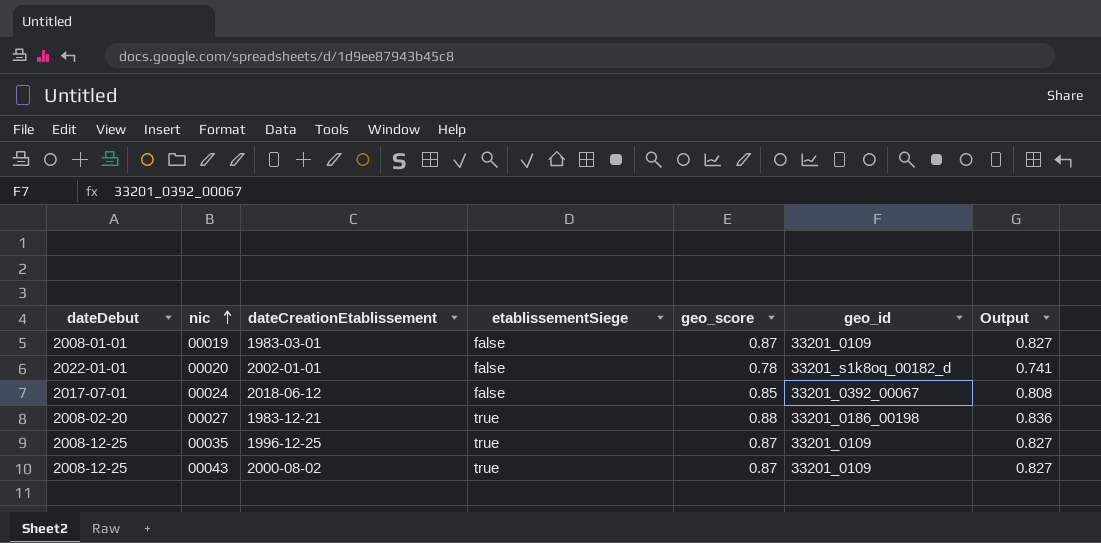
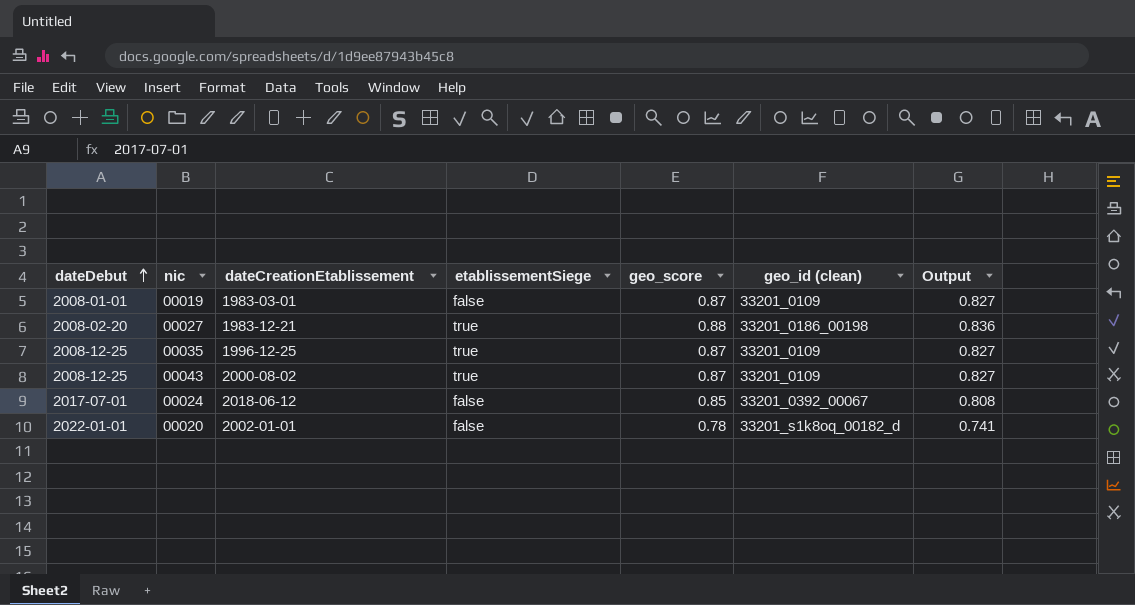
row order: nic ascending -> dateDebut ascending
column name: geo_id -> geo_id (clean)

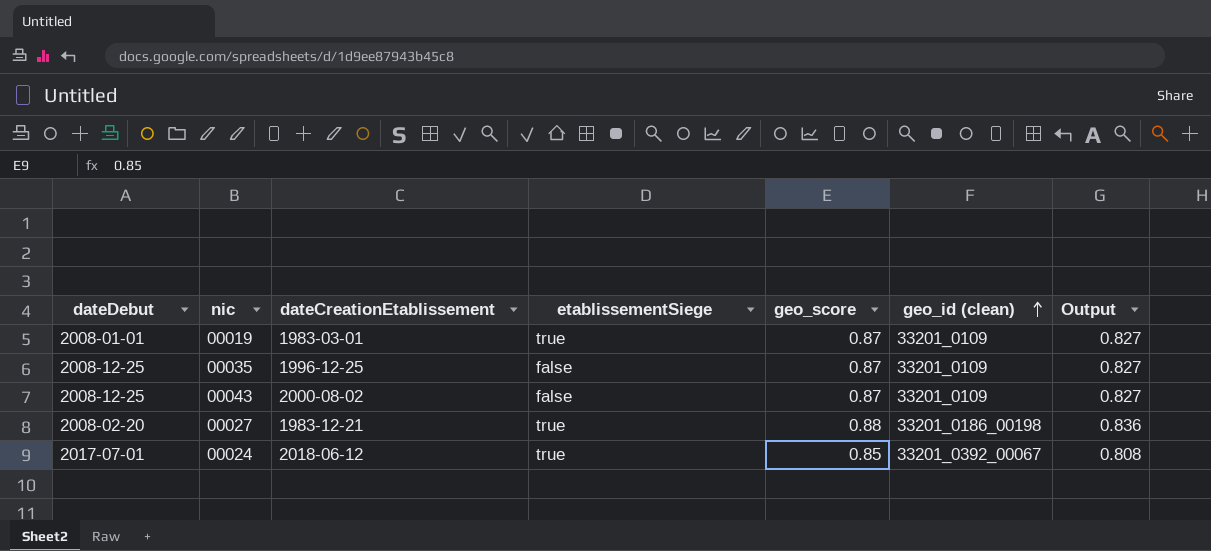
row order: dateDebut ascending -> geo_id (clean) ascending
row 00020: 2022-01-01 | 2002-01-01 | false | 0.78 | 33201_s1k8oq_00182_d | 0.741 -> none
00019 | etablissementSiege: false -> true
00035 | etablissementSiege: true -> false
00043 | etablissementSiege: true -> false
00024 | etablissementSiege: false -> true

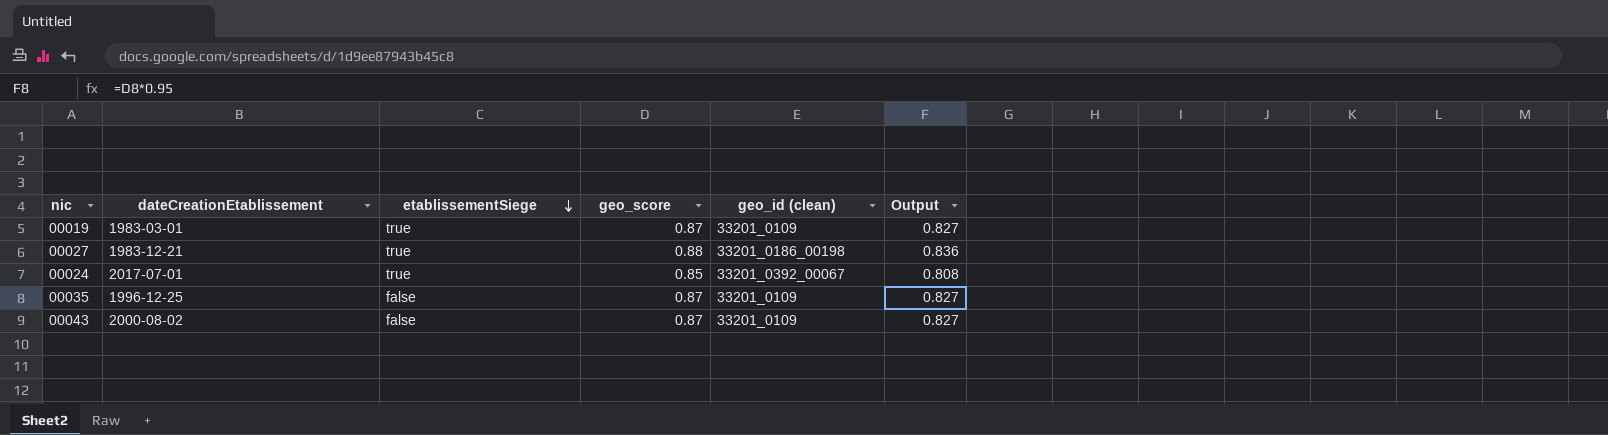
row order: geo_id (clean) ascending -> etablissementSiege descending
column dateDebut | position: 1 -> none
00024 | dateCreationEtablissement: 2018-06-12 -> 2017-07-01

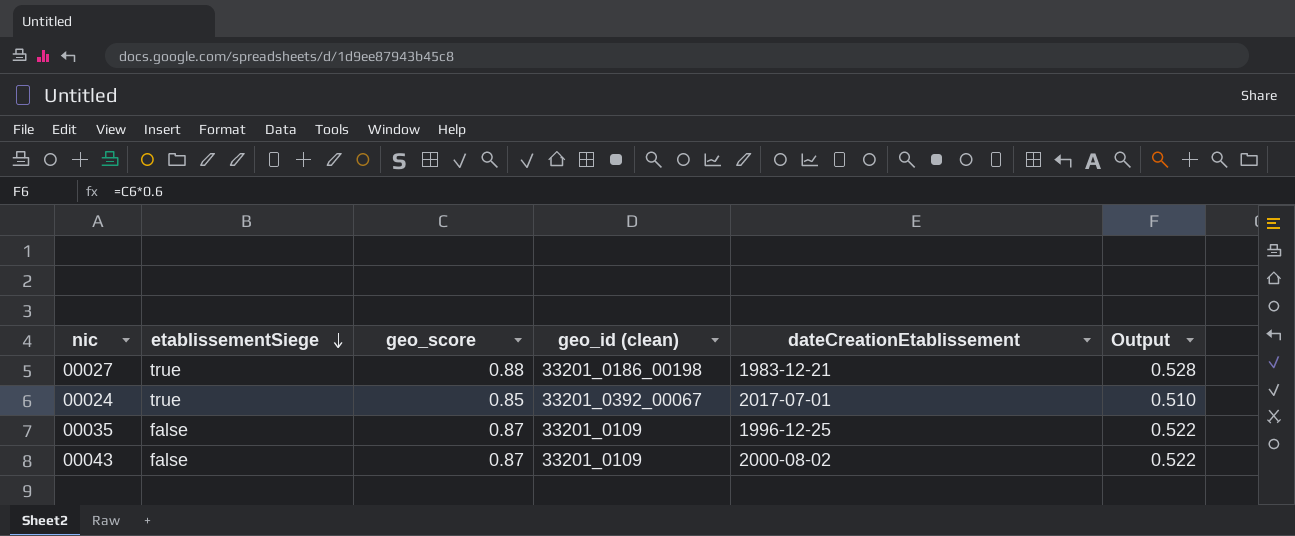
column dateCreationEtablissement | position: 2 -> 5
column Output | formula: [geo_score] * 0.95 -> [geo_score] * 0.6
row 00019: 1983-03-01 | true | 0.87 | 33201_0109 | 0.827 -> none

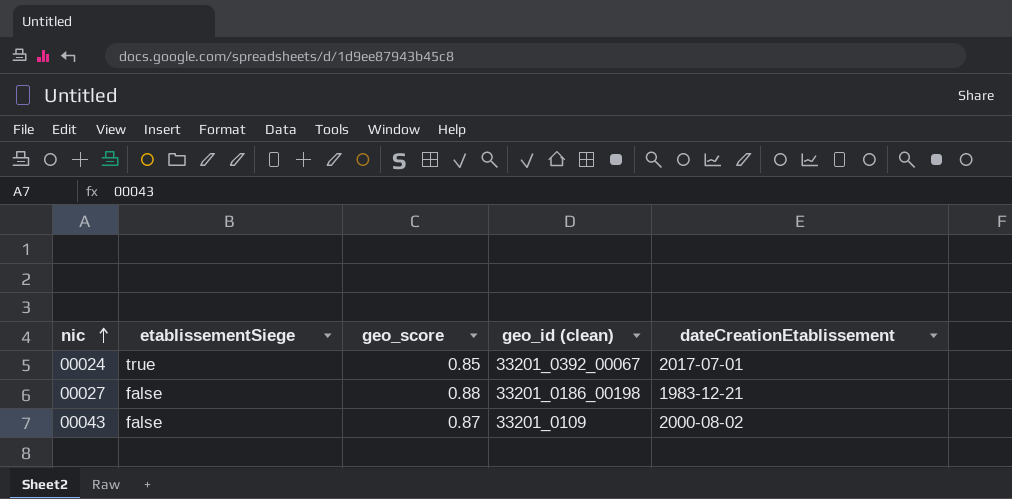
row order: etablissementSiege descending -> nic ascending
column Output | formula: [geo_score] * 0.6 -> none
row 00035: false | 0.87 | 33201_0109 | 1996-12-25 | 0.522 -> none
00027 | etablissementSiege: true -> false

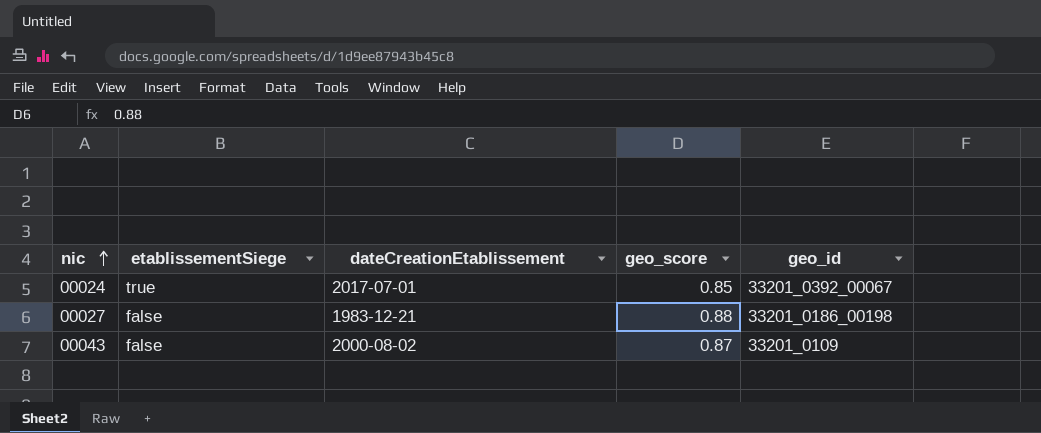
column dateCreationEtablissement | position: 5 -> 3
column name: geo_id (clean) -> geo_id

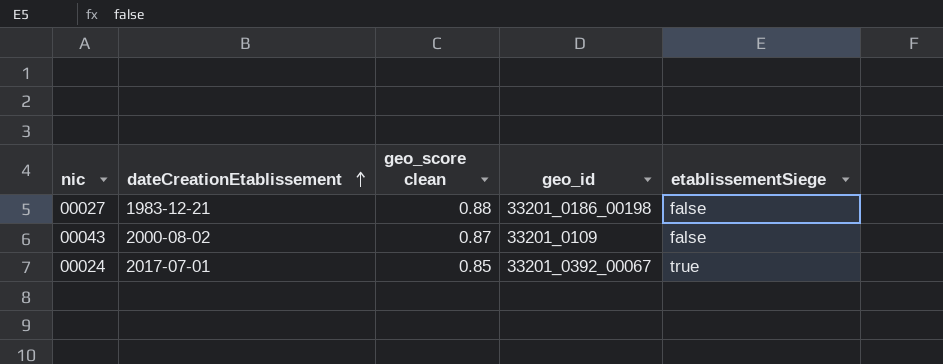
row order: nic ascending -> dateCreationEtablissement ascending
column name: geo_score -> geo_score clean
column etablissementSiege | position: 2 -> 5

